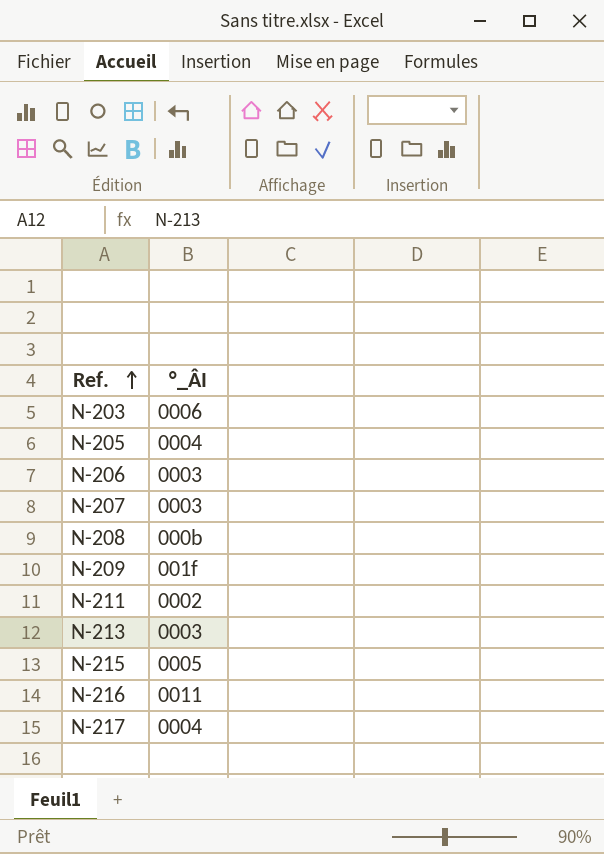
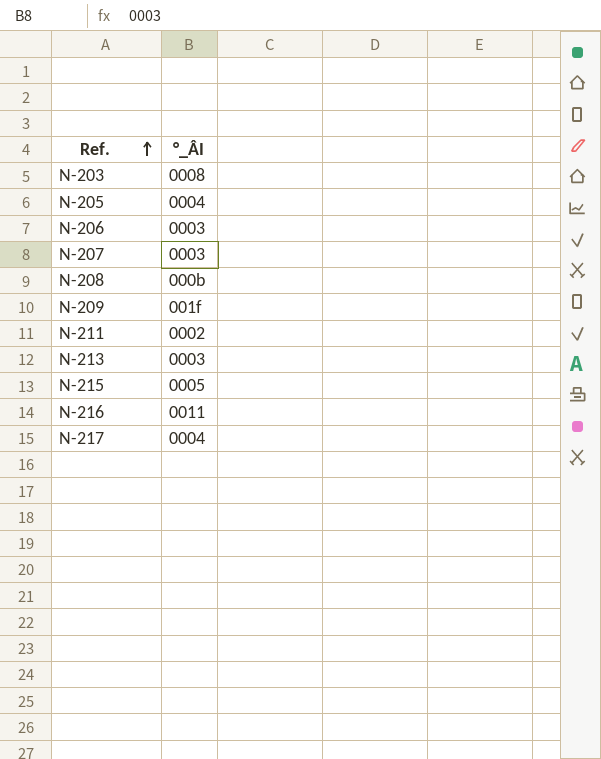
N-203 | °_ÂI: 0006 -> 0008

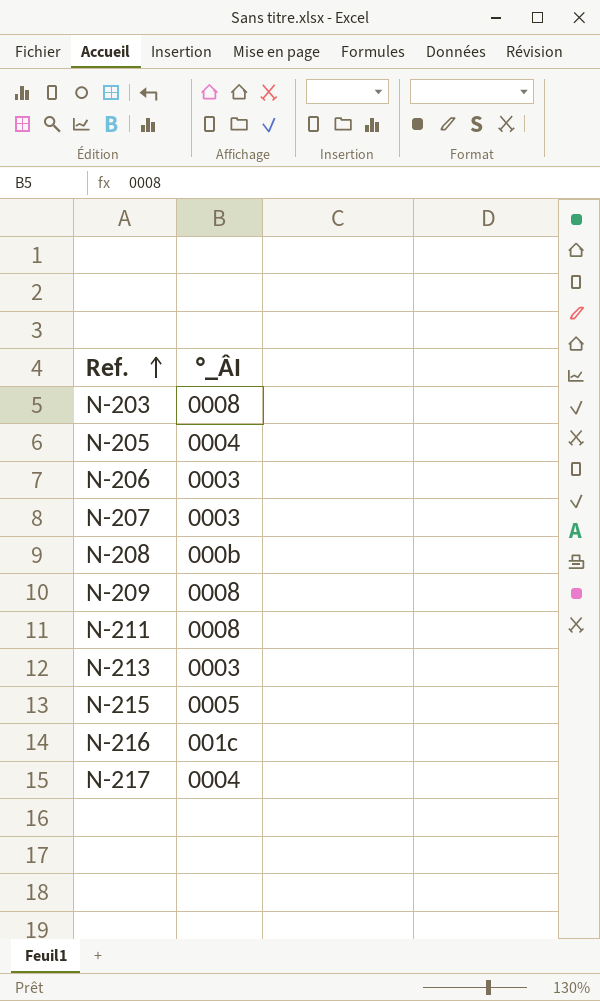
N-209 | °_ÂI: 001f -> 0008
N-211 | °_ÂI: 0002 -> 0008
N-216 | °_ÂI: 0011 -> 001c

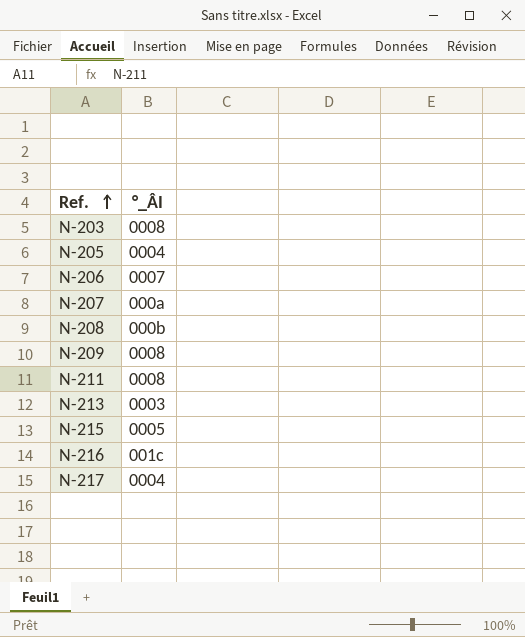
N-206 | °_ÂI: 0003 -> 0007
N-207 | °_ÂI: 0003 -> 000a

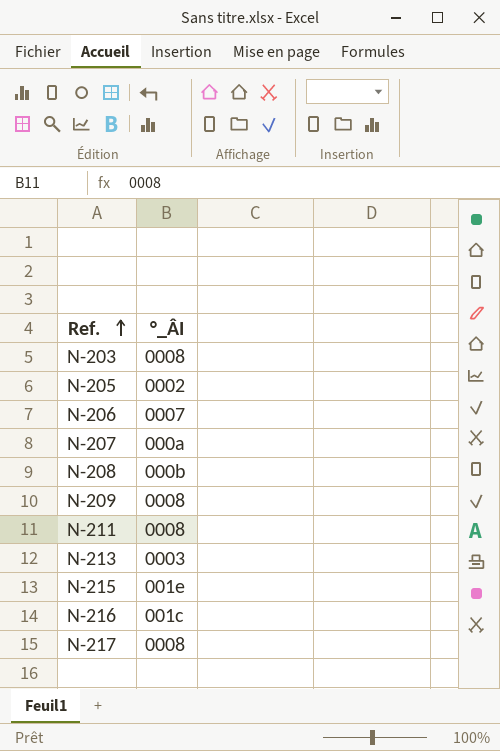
N-205 | °_ÂI: 0004 -> 0002
N-215 | °_ÂI: 0005 -> 001e
N-217 | °_ÂI: 0004 -> 0008

